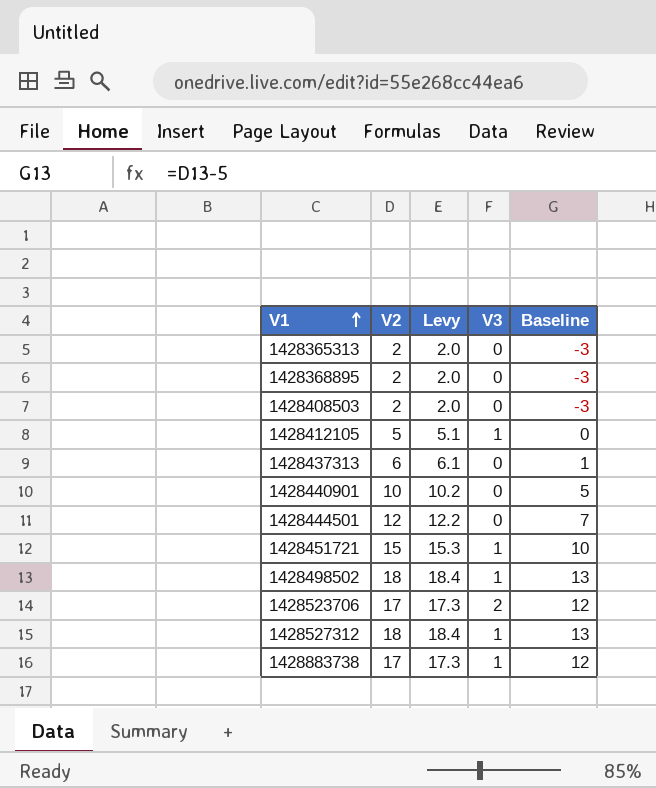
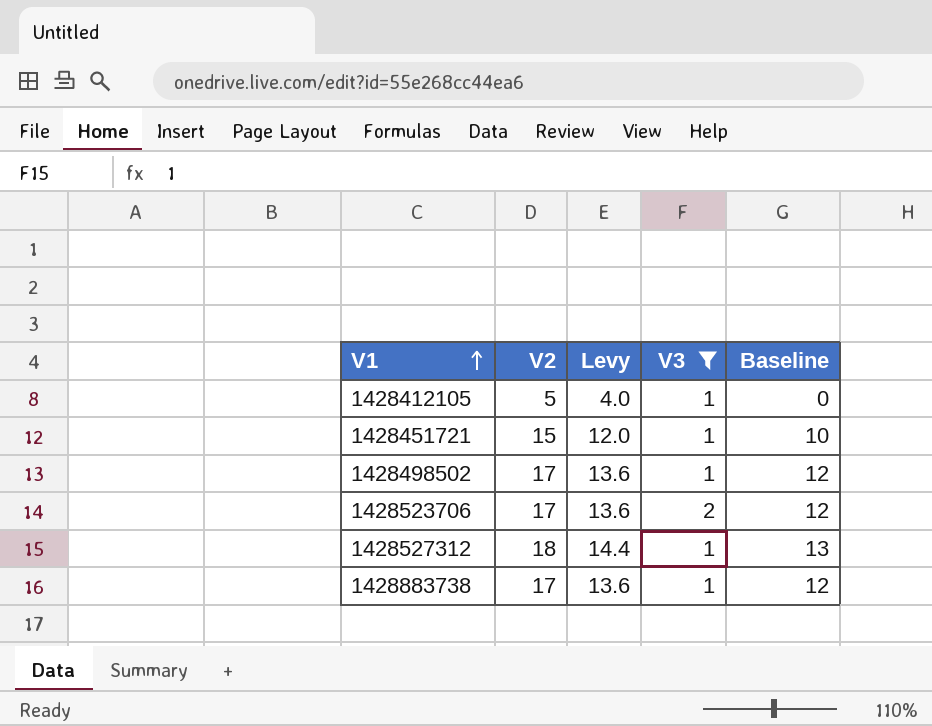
filter: none -> V3 != 0
column Levy | formula: [V2] * 1.02 -> [V2] * 0.8
1428498502 | V2: 18 -> 17
1428498502 | Baseline: 13 -> 12

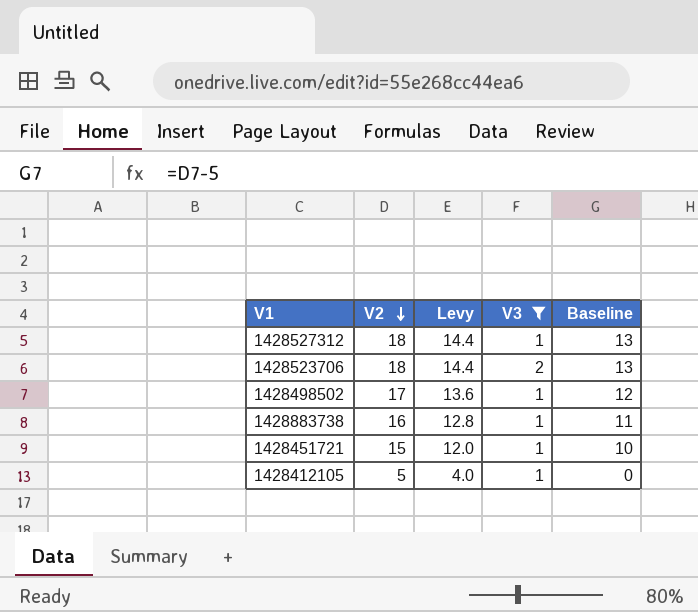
row order: V1 ascending -> V2 descending
1428523706 | V2: 17 -> 18
1428523706 | Levy: 13.6 -> 14.4
1428523706 | Baseline: 12 -> 13
1428883738 | V2: 17 -> 16
1428883738 | Levy: 13.6 -> 12.8
1428883738 | Baseline: 12 -> 11

